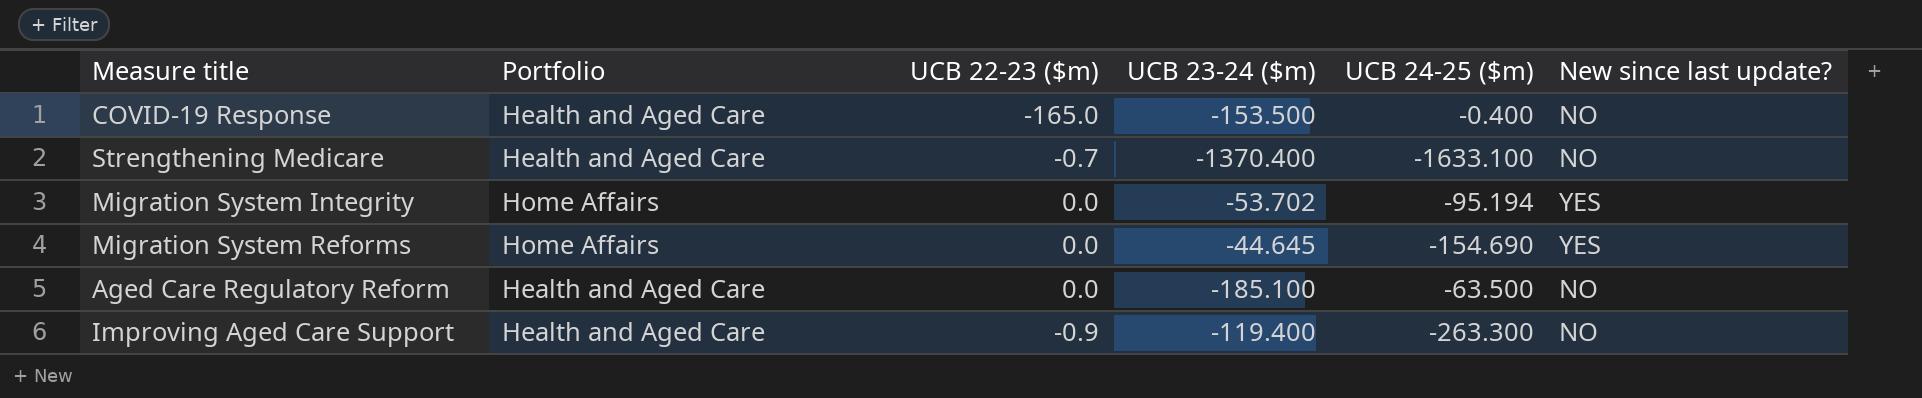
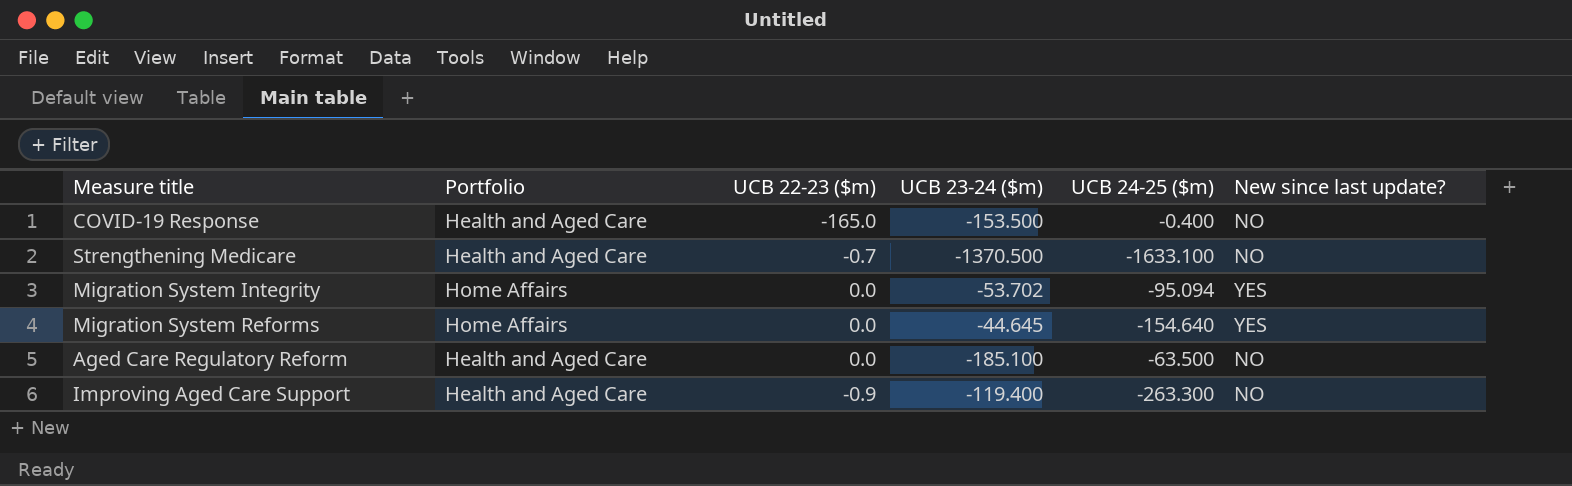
Strengthening Medicare | UCB 23-24 ($m): -1370.400 -> -1370.500
Migration System Integrity | UCB 24-25 ($m): -95.194 -> -95.094
Migration System Reforms | UCB 24-25 ($m): -154.690 -> -154.640

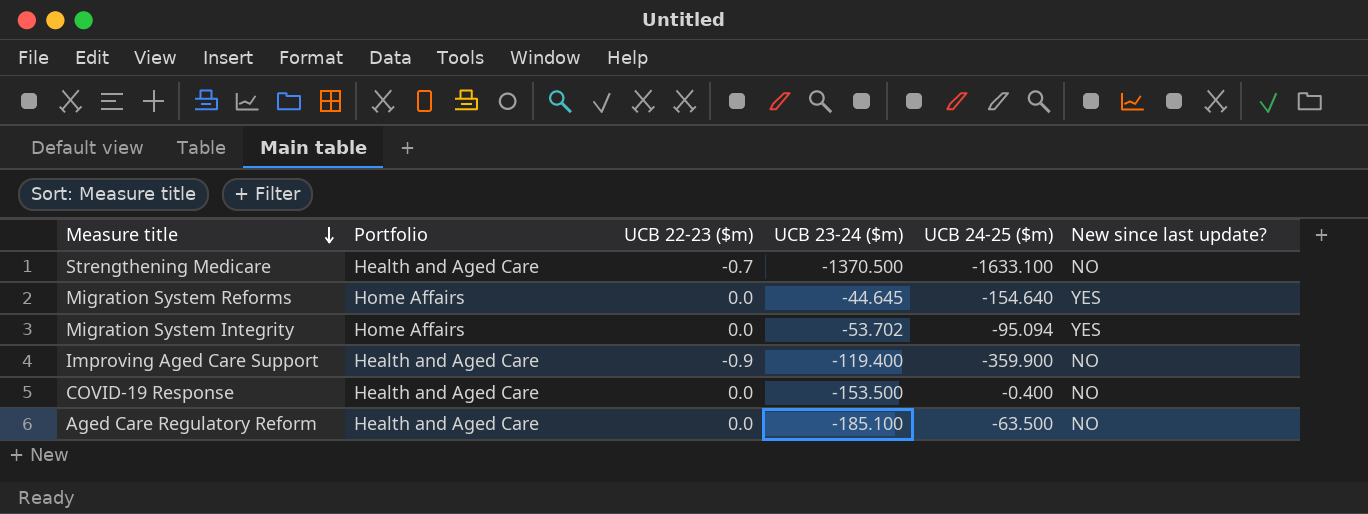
row order: none -> Measure title descending
Improving Aged Care Support | UCB 24-25 ($m): -263.300 -> -359.900
COVID-19 Response | UCB 22-23 ($m): -165.0 -> 0.0

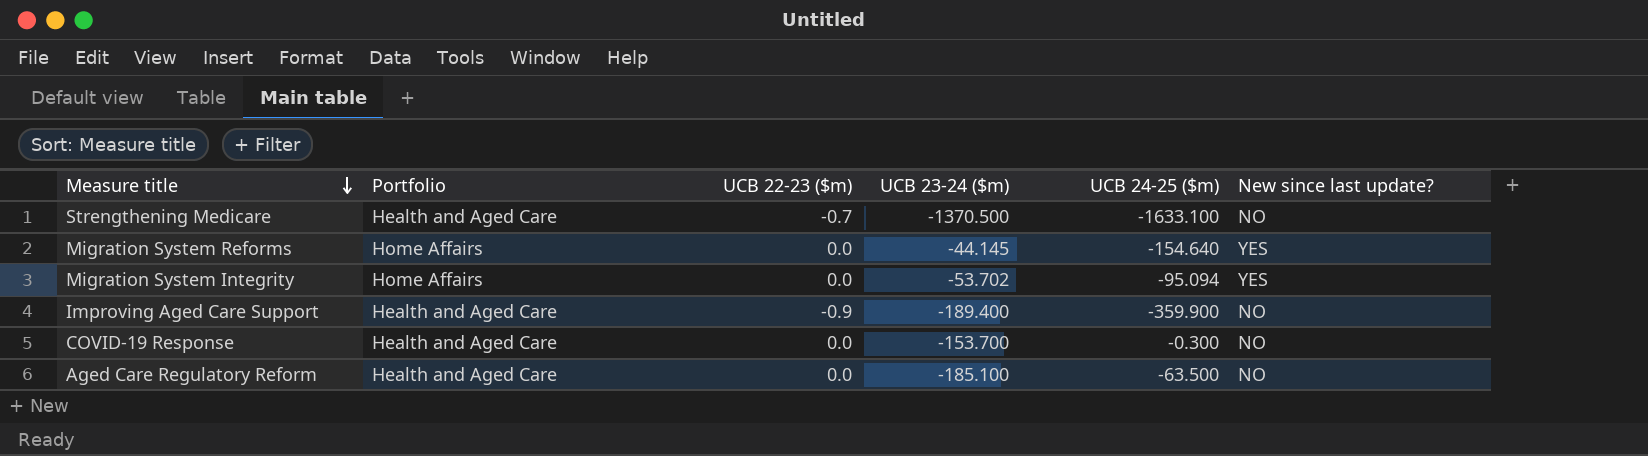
Migration System Reforms | UCB 23-24 ($m): -44.645 -> -44.145
Improving Aged Care Support | UCB 23-24 ($m): -119.400 -> -189.400
COVID-19 Response | UCB 23-24 ($m): -153.500 -> -153.700
COVID-19 Response | UCB 24-25 ($m): -0.400 -> -0.300

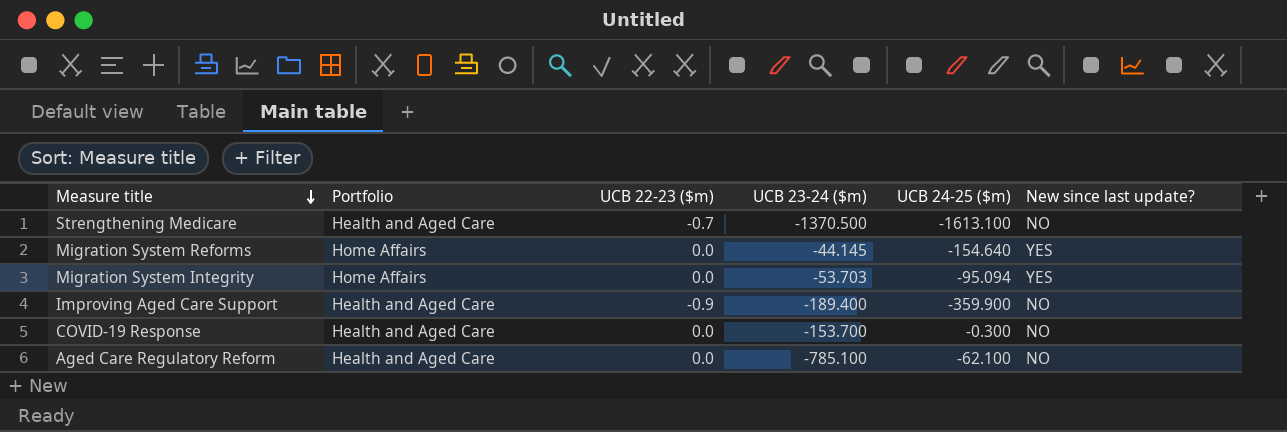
Strengthening Medicare | UCB 24-25 ($m): -1633.100 -> -1613.100
Migration System Integrity | UCB 23-24 ($m): -53.702 -> -53.703
Aged Care Regulatory Reform | UCB 23-24 ($m): -185.100 -> -785.100
Aged Care Regulatory Reform | UCB 24-25 ($m): -63.500 -> -62.100

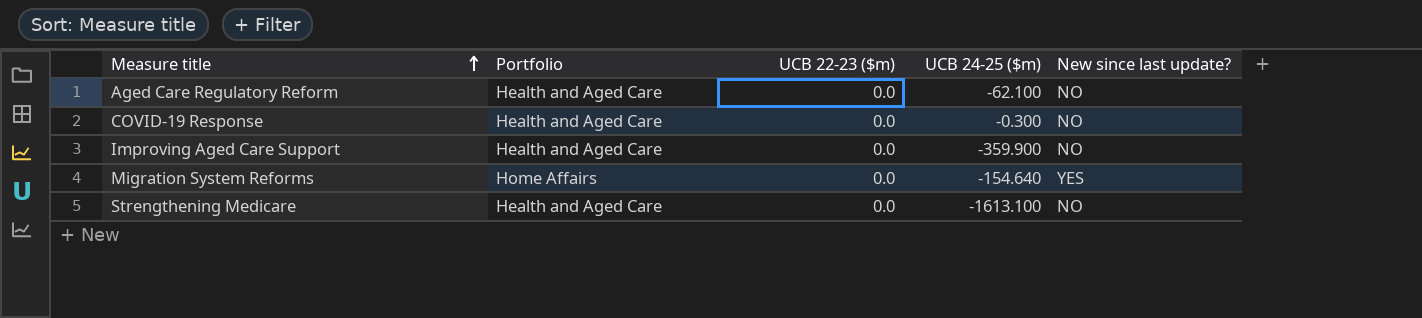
row order: Measure title descending -> Measure title ascending
column UCB 23-24 ($m) | position: 4 -> none
row Migration System Integrity: Home Affairs | 0.0 | -53.703 | -95.094 | YES -> none
Improving Aged Care Support | UCB 22-23 ($m): -0.9 -> 0.0
Strengthening Medicare | UCB 22-23 ($m): -0.7 -> 0.0

